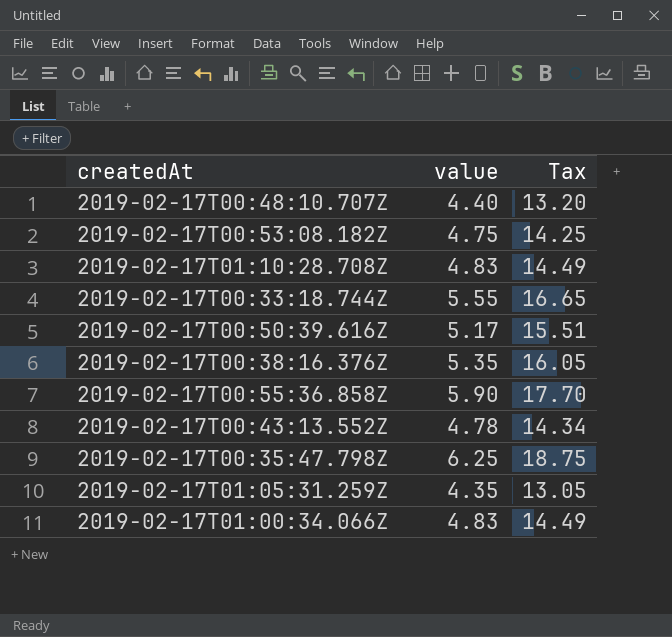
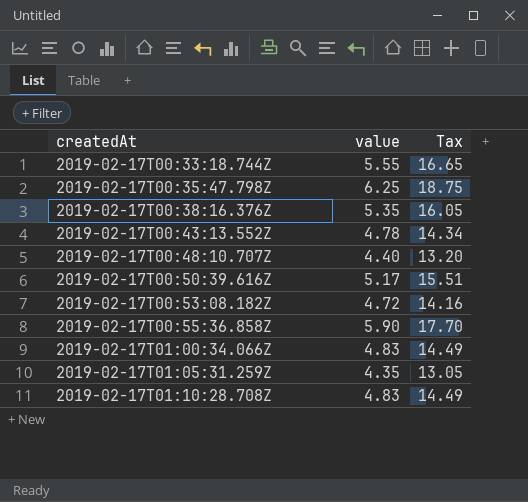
row order: none -> createdAt ascending
2019-02-17T00:53:08.182Z | value: 4.75 -> 4.72
2019-02-17T00:53:08.182Z | Tax: 14.25 -> 14.16

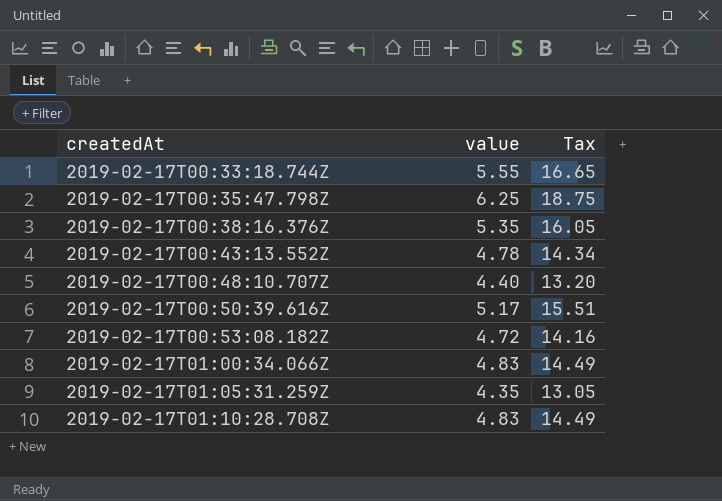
row 2019-02-17T00:55:36.858Z: 5.90 | 17.70 -> none

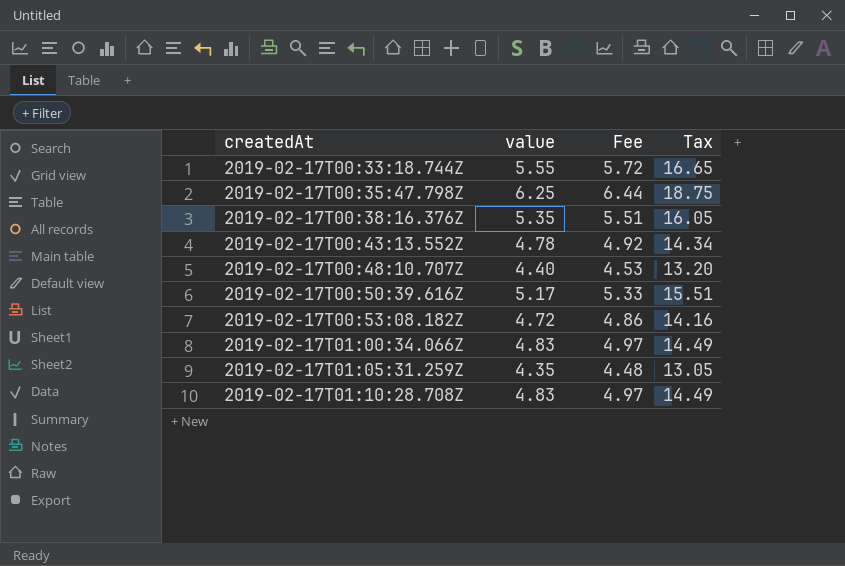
column Fee | formula: none -> [value] * 1.03

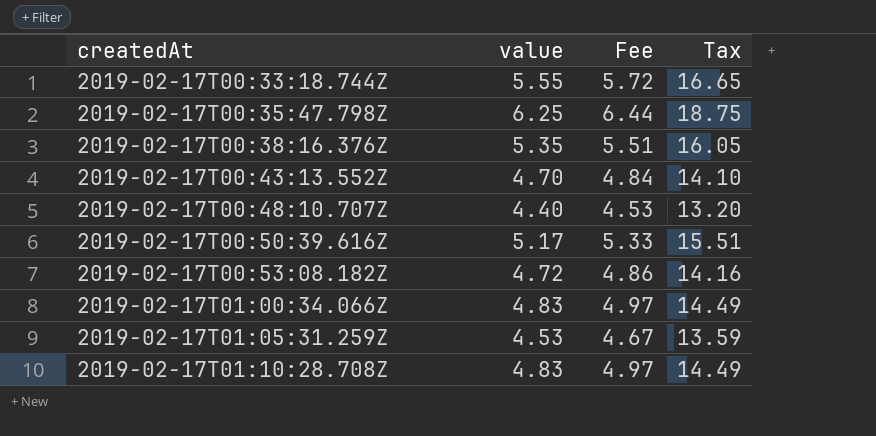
2019-02-17T00:43:13.552Z | value: 4.78 -> 4.70
2019-02-17T00:43:13.552Z | Fee: 4.92 -> 4.84
2019-02-17T00:43:13.552Z | Tax: 14.34 -> 14.10
2019-02-17T01:05:31.259Z | value: 4.35 -> 4.53
2019-02-17T01:05:31.259Z | Fee: 4.48 -> 4.67
2019-02-17T01:05:31.259Z | Tax: 13.05 -> 13.59

